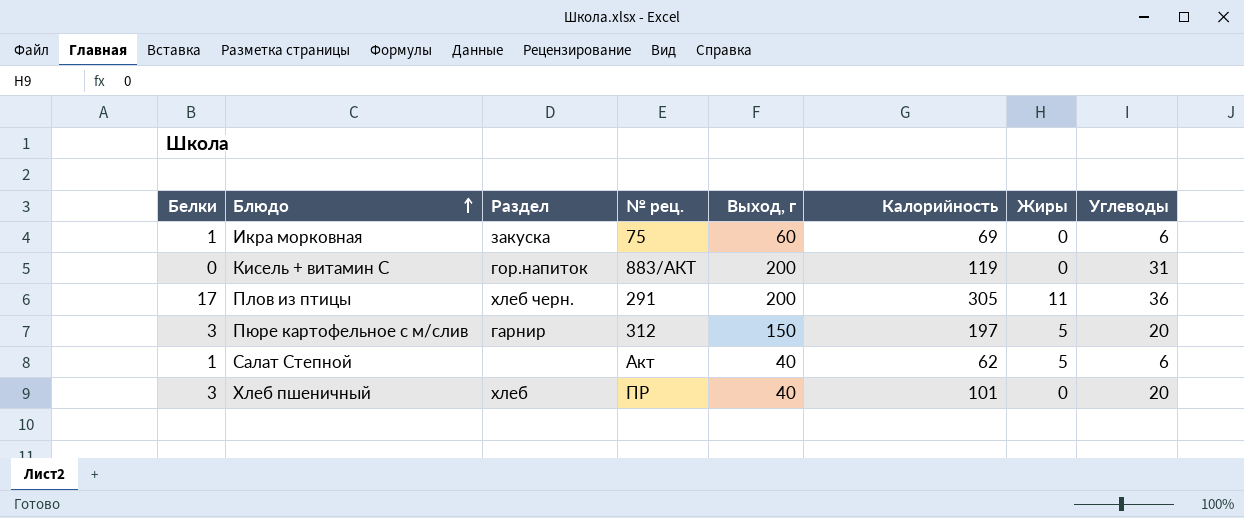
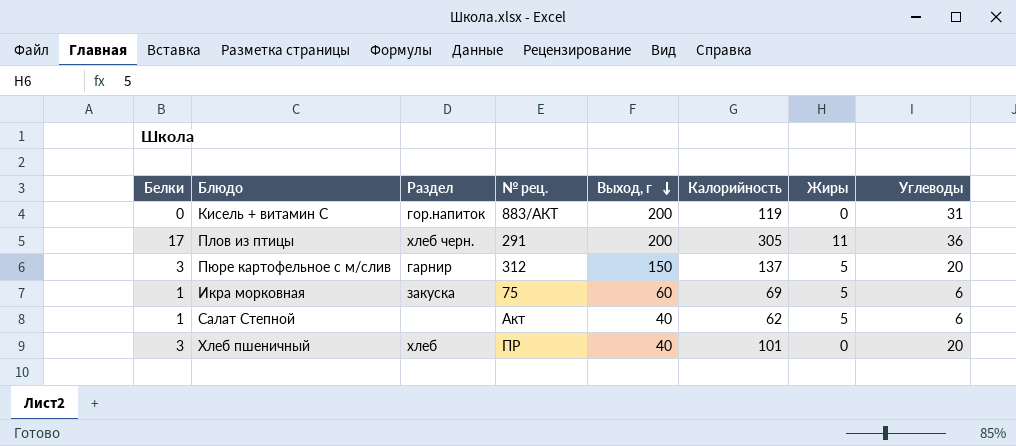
row order: Блюдо ascending -> Выход, г descending
Пюре картофельное с м/слив | Калорийность: 197 -> 137
Икра морковная | Жиры: 0 -> 5

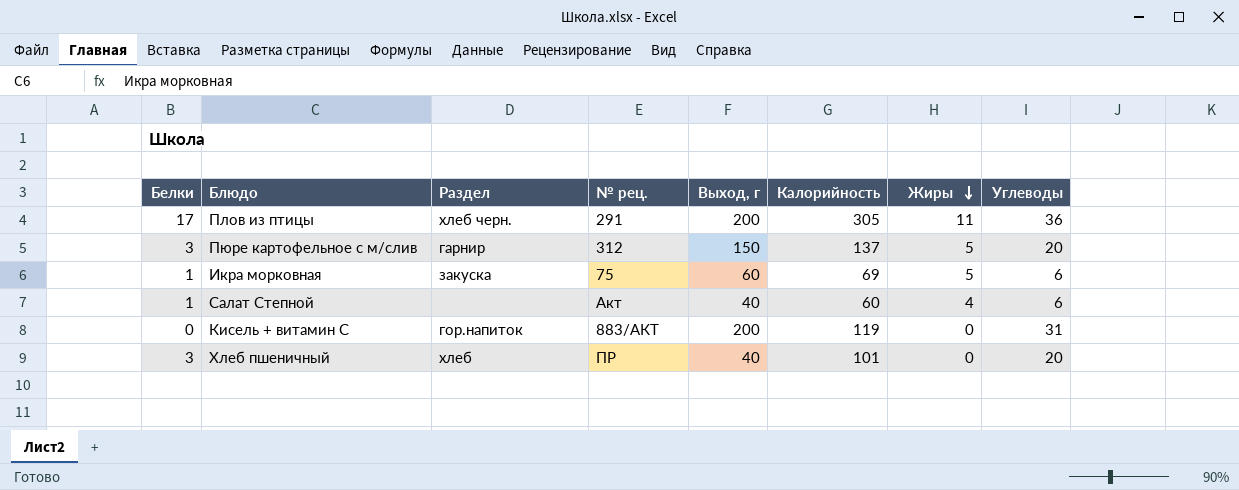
row order: Выход, г descending -> Жиры descending
Салат Степной | Калорийность: 62 -> 60
Салат Степной | Жиры: 5 -> 4

